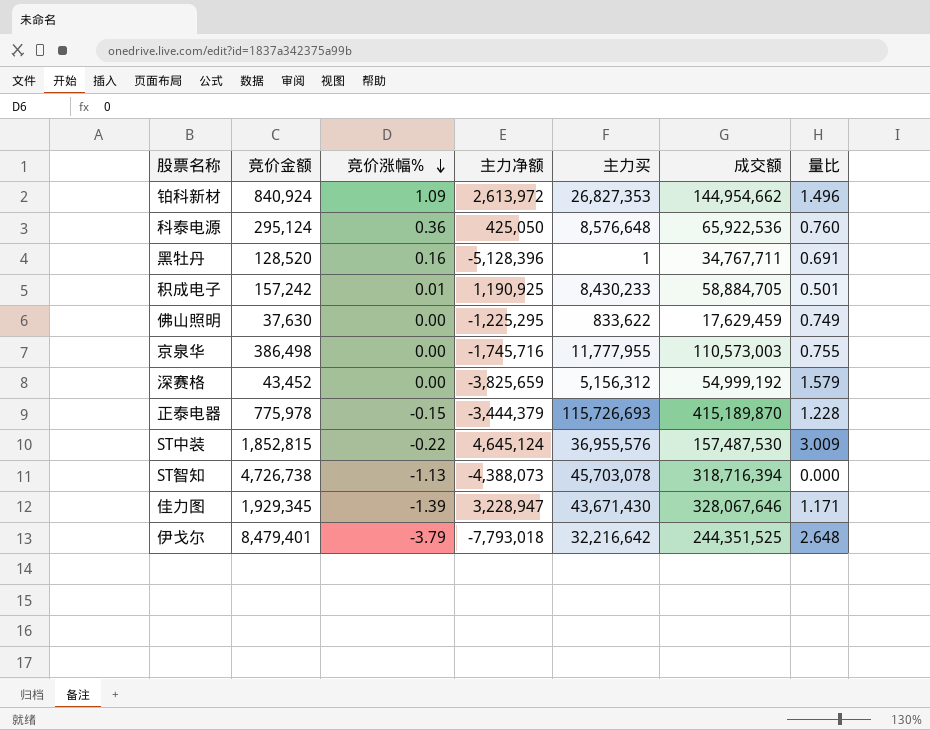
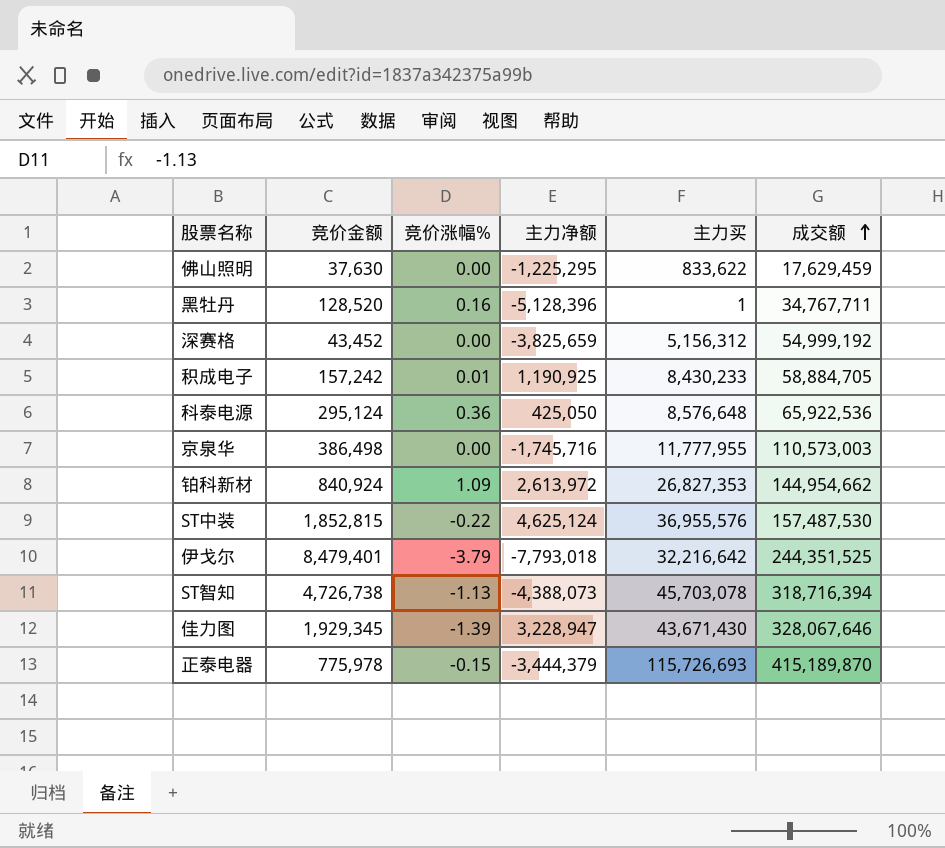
row order: 竞价涨幅% descending -> 成交额 ascending
column 量比 | position: 7 -> none
ST中装 | 主力净额: 4,645,124 -> 4,625,124

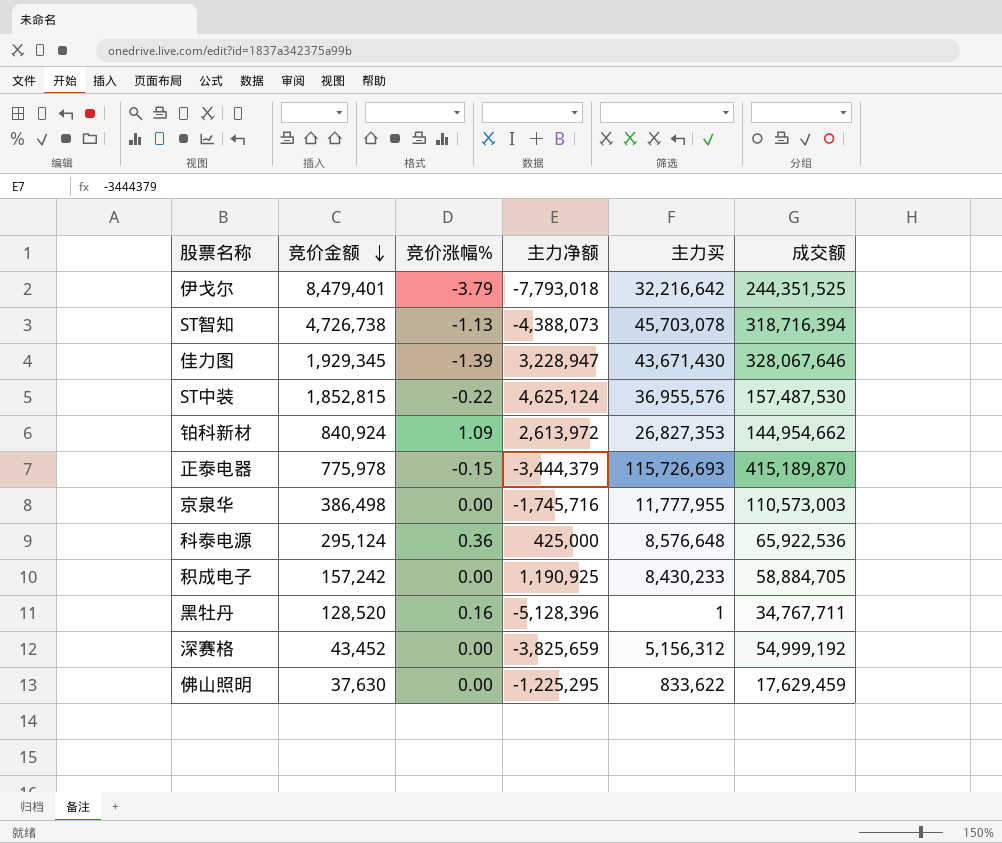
row order: 成交额 ascending -> 竞价金额 descending
科泰电源 | 主力净额: 425,050 -> 425,000
积成电子 | 竞价涨幅%: 0.01 -> 0.00

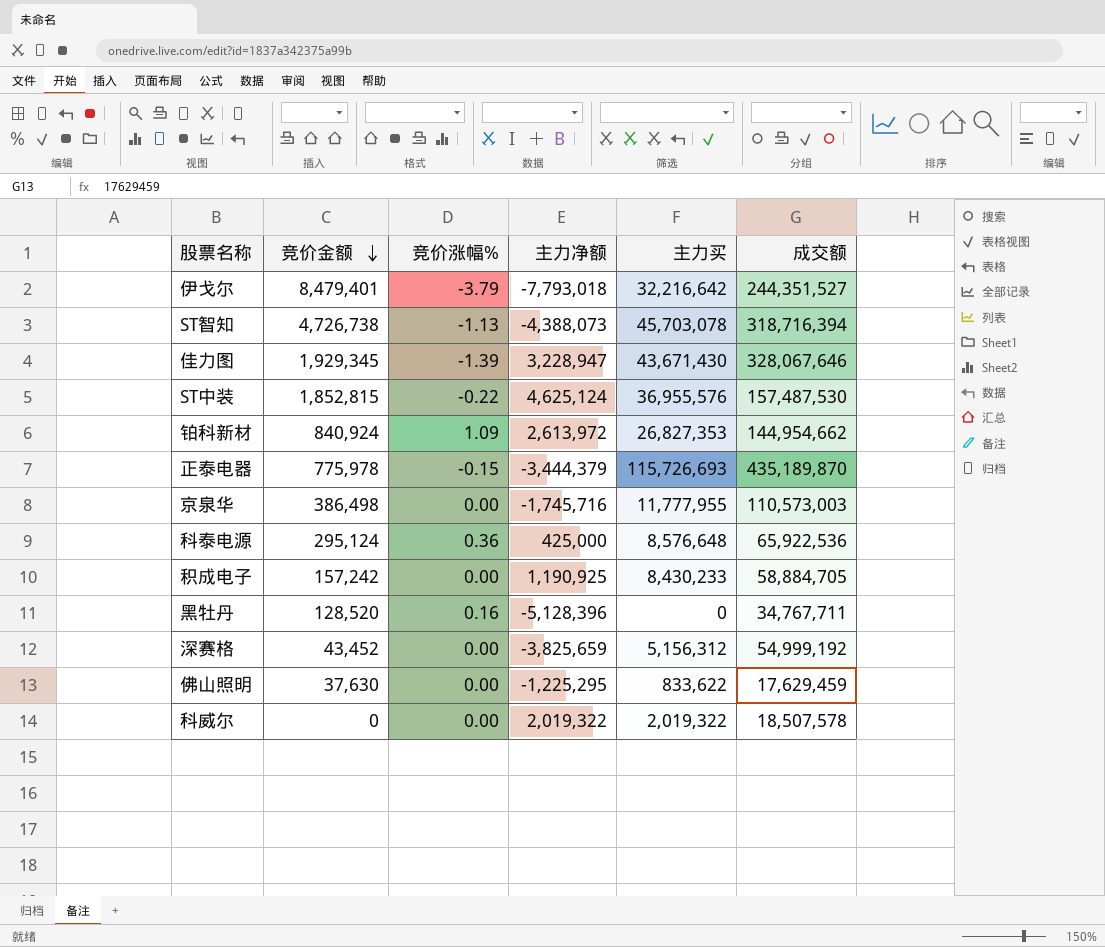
伊戈尔 | 成交额: 244,351,525 -> 244,351,527
正泰电器 | 成交额: 415,189,870 -> 435,189,870
黑牡丹 | 主力买: 1 -> 0
row 科威尔: none -> 0 | 0.00 | 2,019,322 | 2,019,322 | 18,507,578

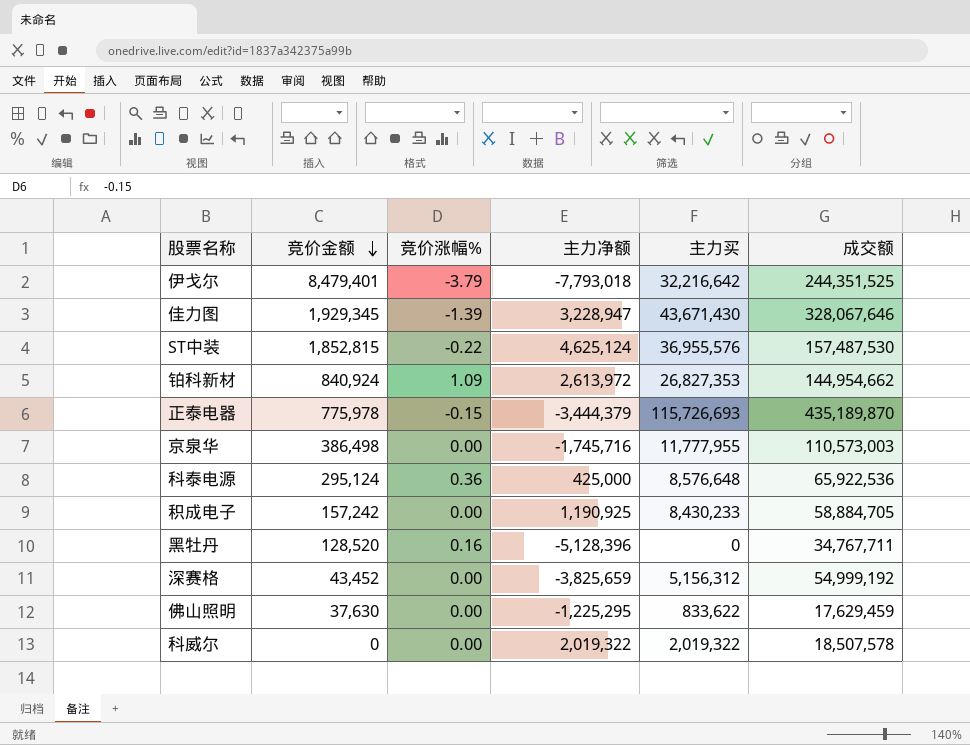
row ST智知: 4,726,738 | -1.13 | -4,388,073 | 45,703,078 | 318,716,394 -> none
伊戈尔 | 成交额: 244,351,527 -> 244,351,525

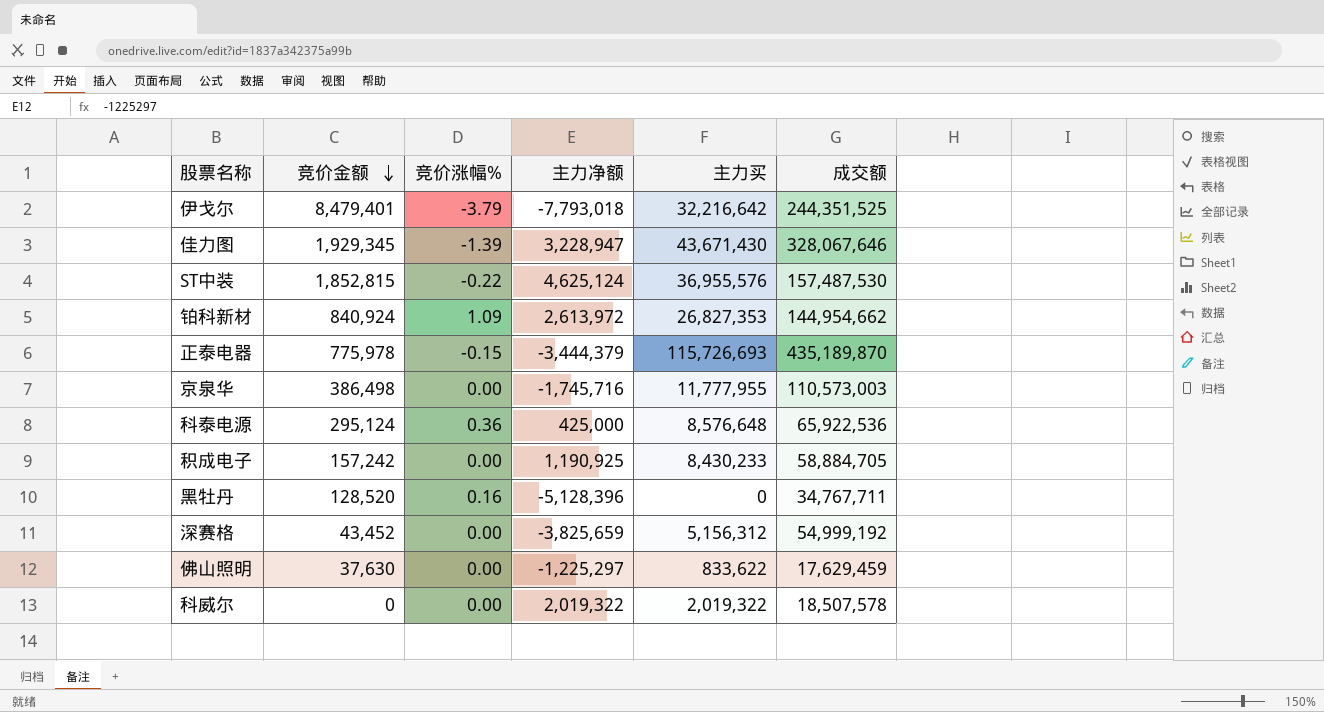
佛山照明 | 主力净额: -1,225,295 -> -1,225,297

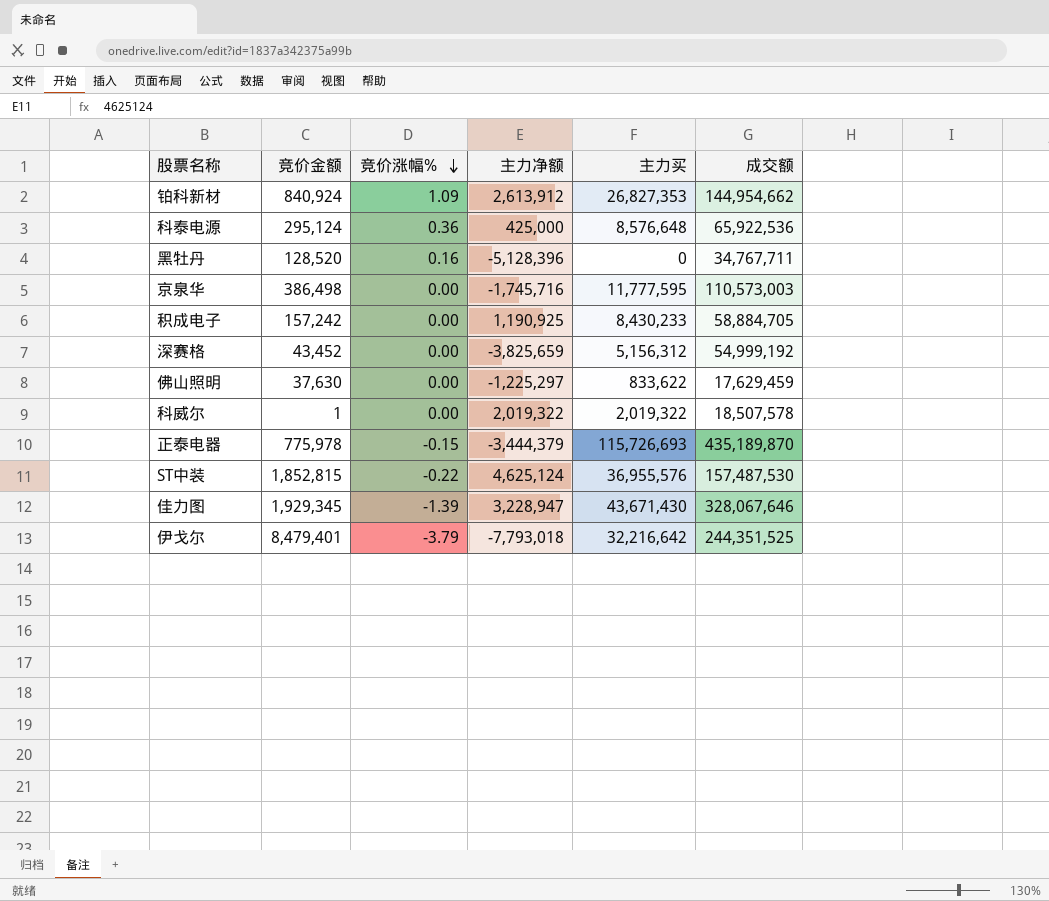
row order: 竞价金额 descending -> 竞价涨幅% descending
铂科新材 | 主力净额: 2,613,972 -> 2,613,912
京泉华 | 主力买: 11,777,955 -> 11,777,595
科威尔 | 竞价金额: 0 -> 1

